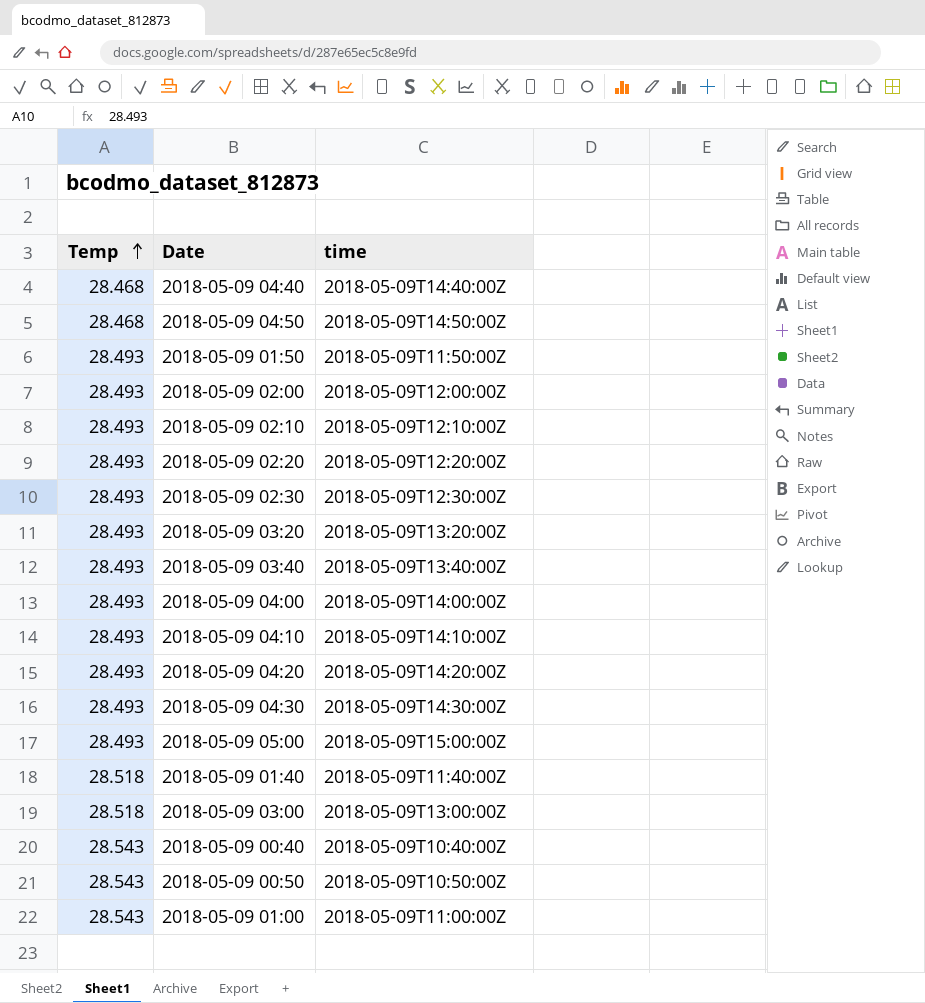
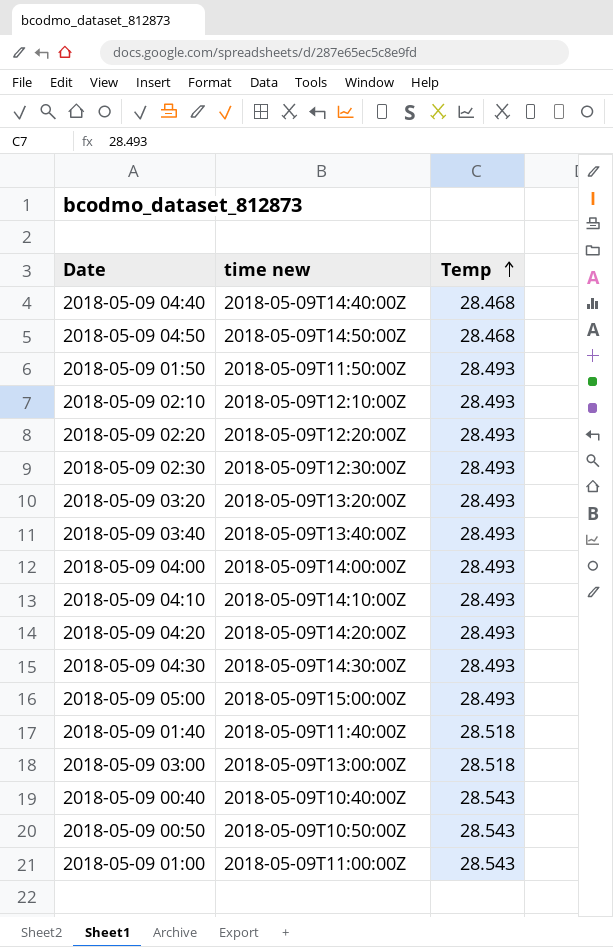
column name: time -> time new
column Temp | position: 1 -> 3
row 2018-05-09 02:00: 28.493 | 2018-05-09T12:00:00Z -> none

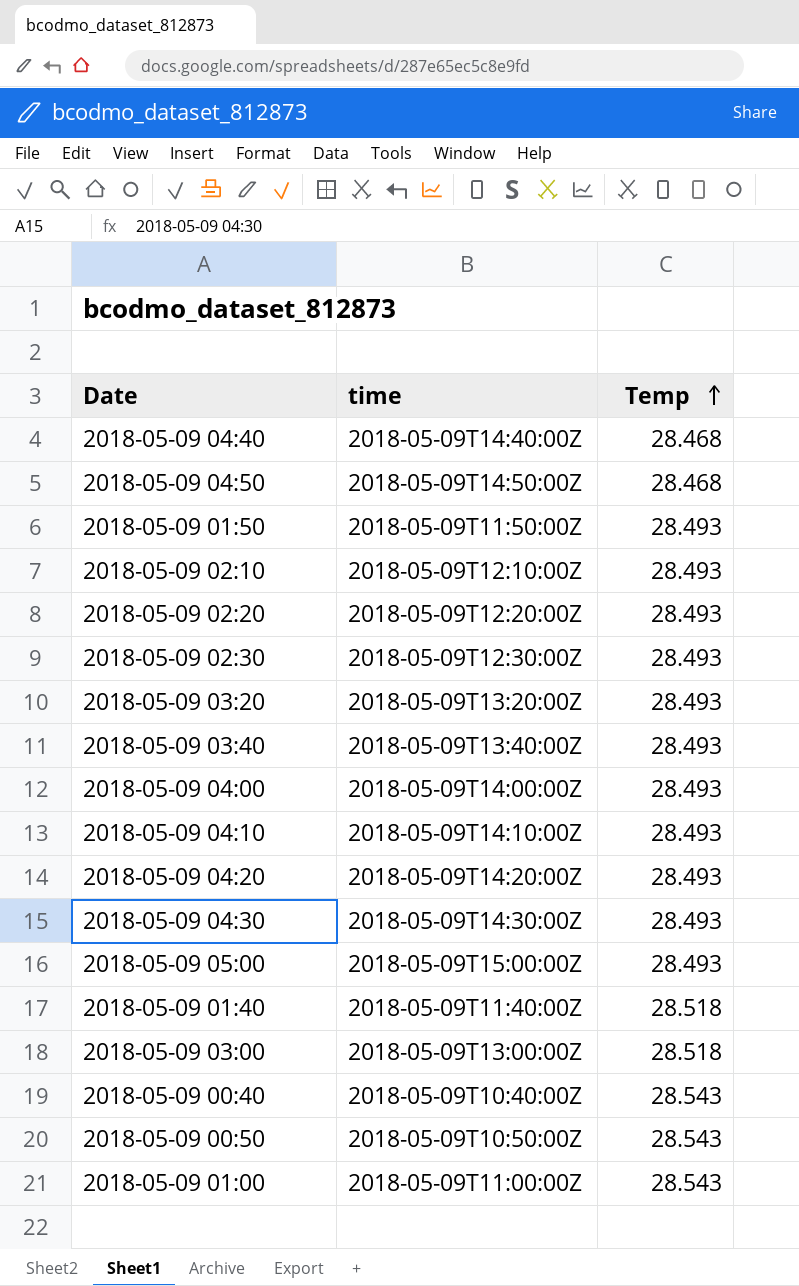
column name: time new -> time

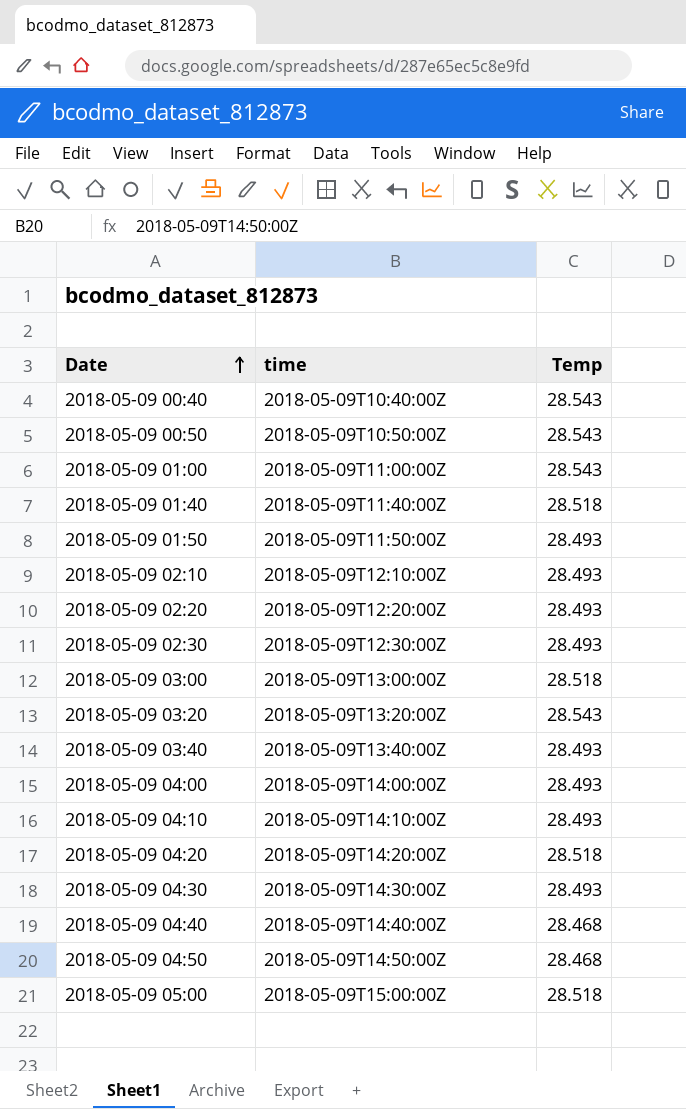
row order: Temp ascending -> Date ascending
2018-05-09 03:20 | Temp: 28.493 -> 28.543
2018-05-09 04:20 | Temp: 28.493 -> 28.518
2018-05-09 05:00 | Temp: 28.493 -> 28.518

